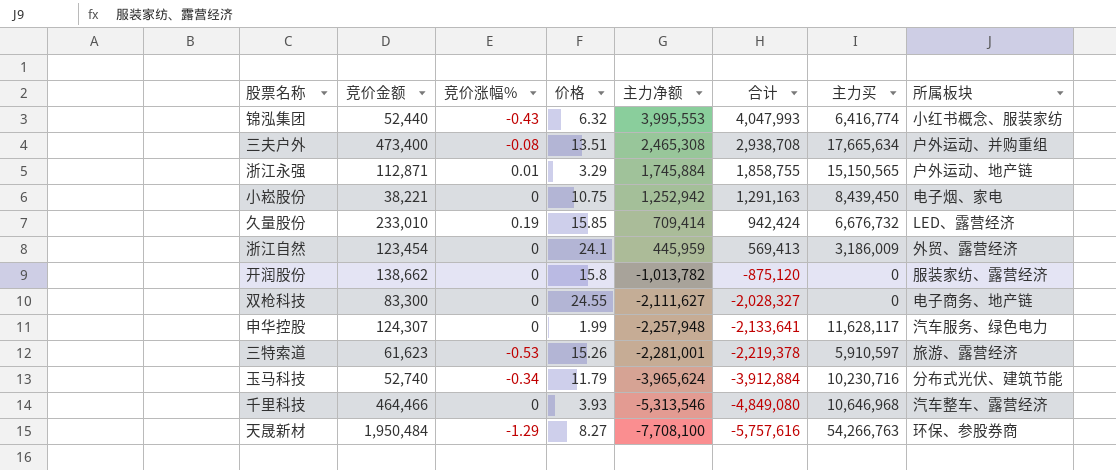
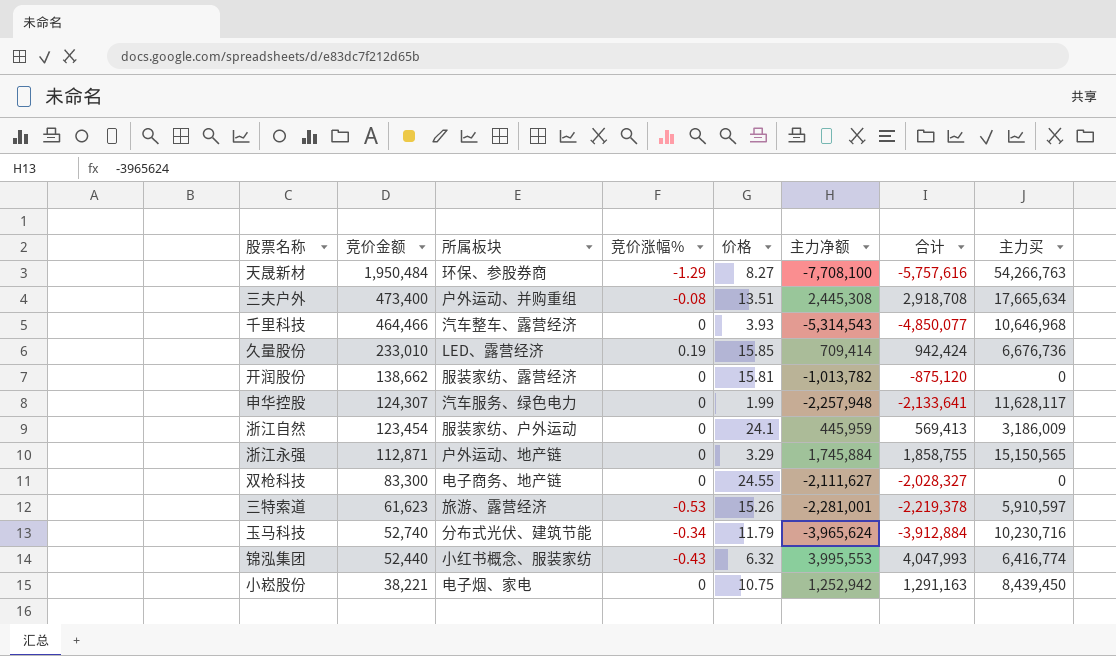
row order: 主力净额 descending -> 竞价金额 descending
column 所属板块 | position: 8 -> 3
三夫户外 | 主力净额: 2,465,308 -> 2,445,308
三夫户外 | 合计: 2,938,708 -> 2,918,708
千里科技 | 主力净额: -5,313,546 -> -5,314,543
千里科技 | 合计: -4,849,080 -> -4,850,077
久量股份 | 主力买: 6,676,732 -> 6,676,736
开润股份 | 价格: 15.8 -> 15.81
浙江自然 | 所属板块: 外贸、露营经济 -> 服装家纺、户外运动
浙江永强 | 竞价涨幅%: 0.01 -> 0

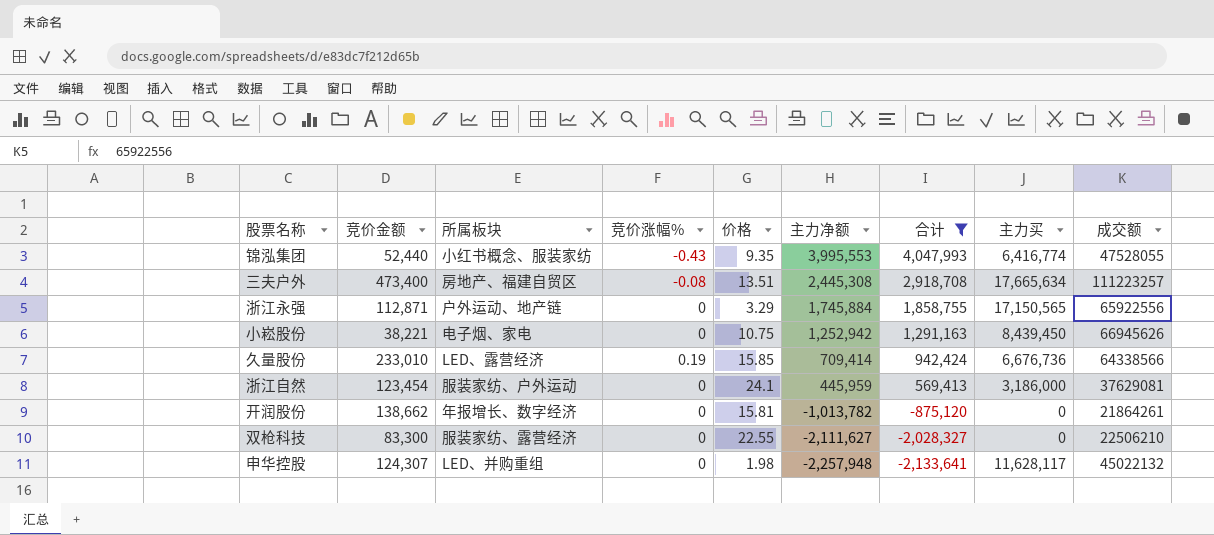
filter: none -> 合计 >= -2,133,641
row order: 竞价金额 descending -> 主力净额 descending
column 成交额 | position: none -> 9
锦泓集团 | 价格: 6.32 -> 9.35
三夫户外 | 所属板块: 户外运动、并购重组 -> 房地产、福建自贸区
浙江永强 | 主力买: 15,150,565 -> 17,150,565
浙江自然 | 主力买: 3,186,009 -> 3,186,000
开润股份 | 所属板块: 服装家纺、露营经济 -> 年报增长、数字经济
双枪科技 | 所属板块: 电子商务、地产链 -> 服装家纺、露营经济
双枪科技 | 价格: 24.55 -> 22.55
申华控股 | 所属板块: 汽车服务、绿色电力 -> LED、并购重组
申华控股 | 价格: 1.99 -> 1.98

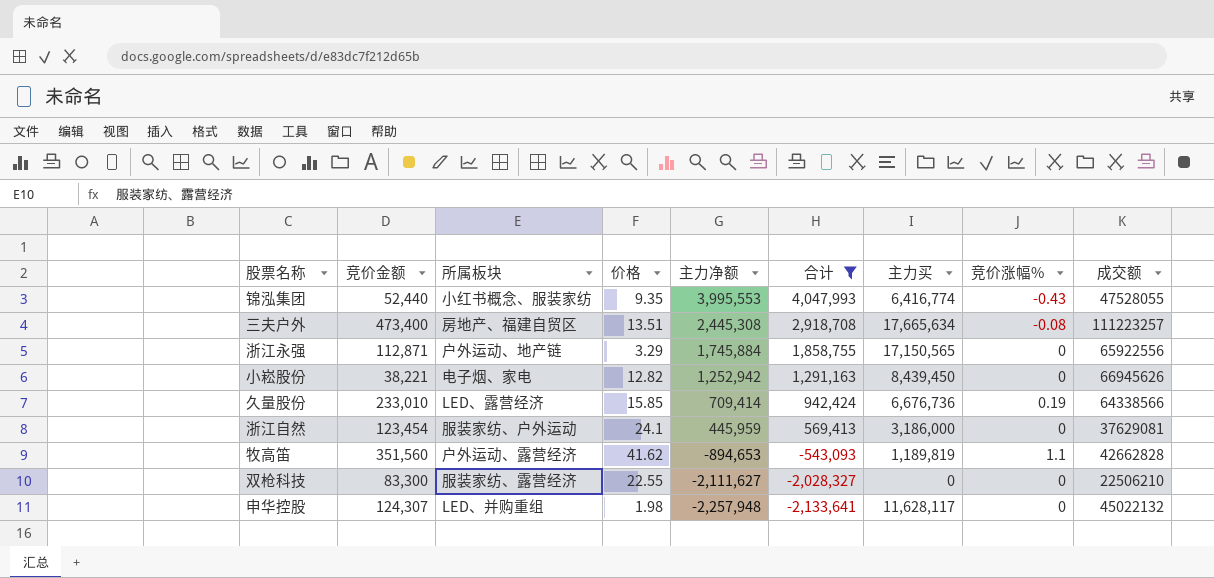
column 竞价涨幅% | position: 4 -> 8
row 开润股份: 138,662 | 年报增长、数字经济 | 0 | 15.81 | -1,013,782 | -875,120 | 0 | 21864261 -> none
小崧股份 | 价格: 10.75 -> 12.82
row 牧高笛: none -> 351,560 | 户外运动、露营经济 | 41.62 | -894,653 | -543,093 | 1,189,819 | 1.1 | 42662828

